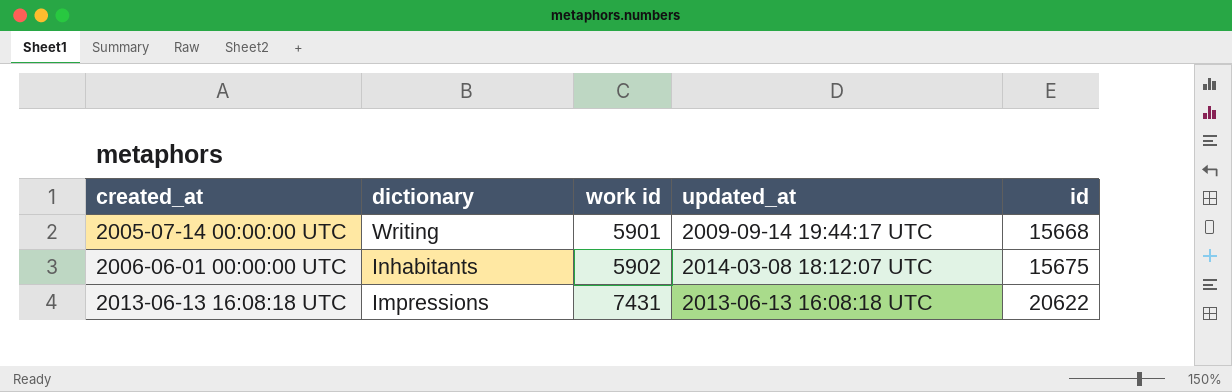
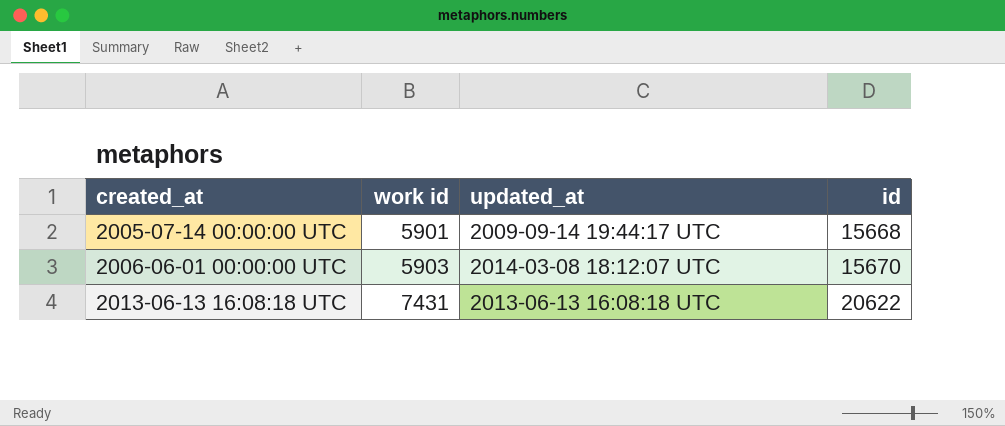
column dictionary | position: 2 -> none
2006-06-01 00:00:00 UTC | work id: 5902 -> 5903
2006-06-01 00:00:00 UTC | id: 15675 -> 15670

